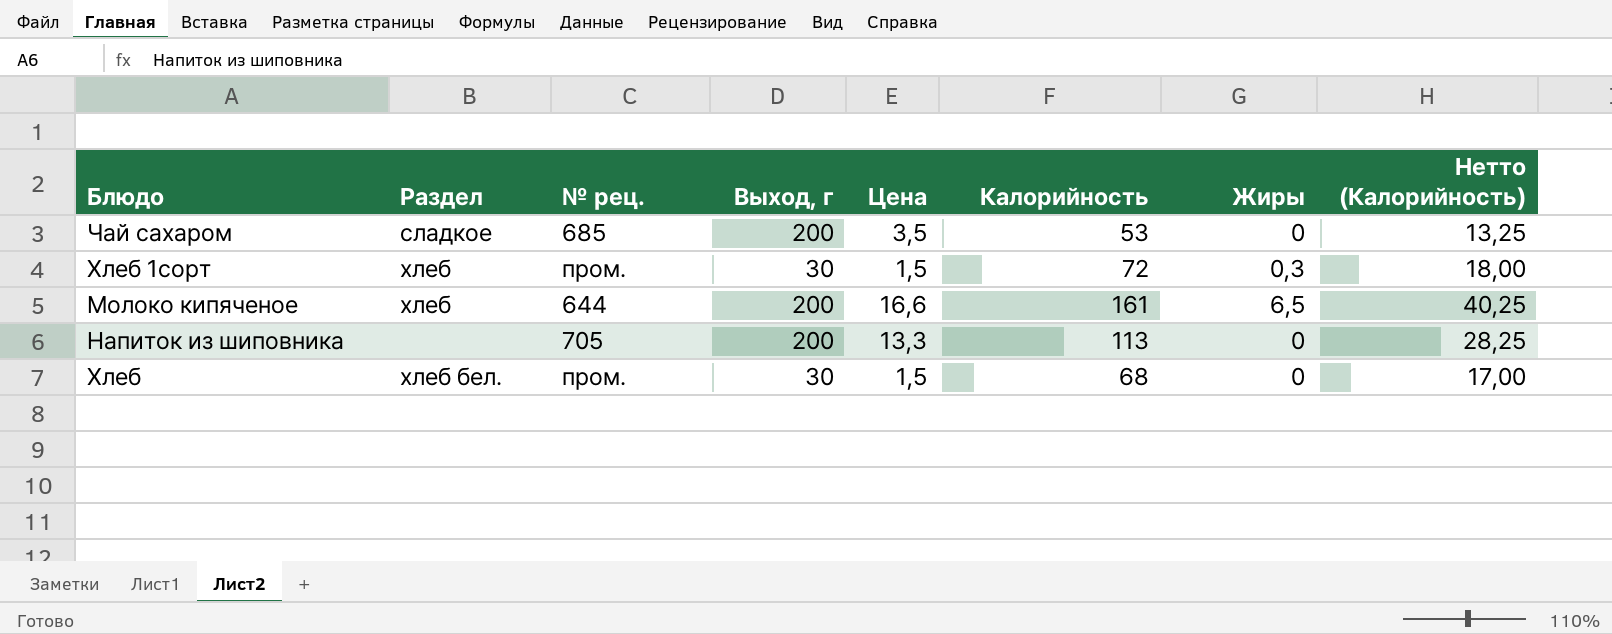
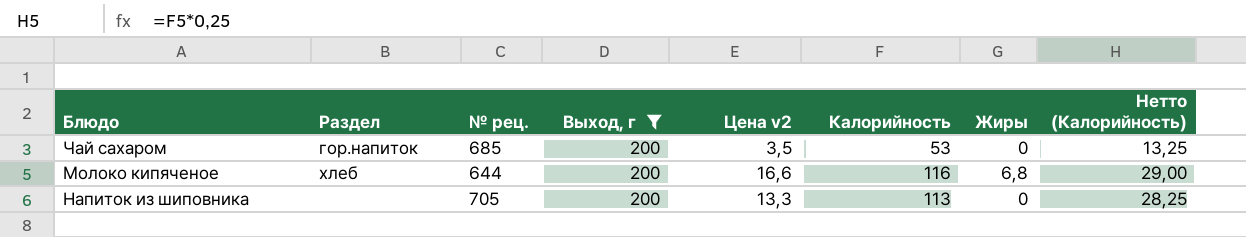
filter: none -> Выход, г = 200
column name: Цена -> Цена v2
Чай сахаром | Раздел: сладкое -> гор.напиток
Молоко кипяченое | Калорийность: 161 -> 116
Молоко кипяченое | Жиры: 6,5 -> 6,8
Молоко кипяченое | Нетто (Калорийность): 40,25 -> 29,00

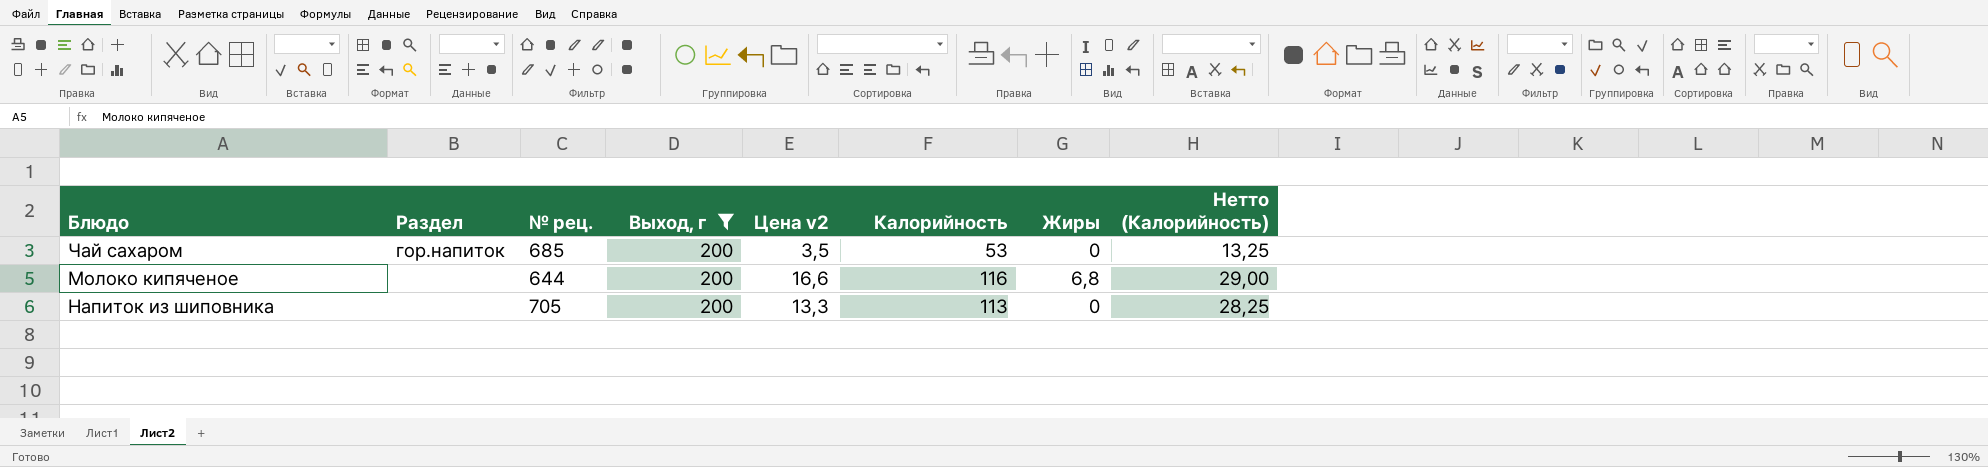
Молоко кипяченое | Раздел: хлеб -> none

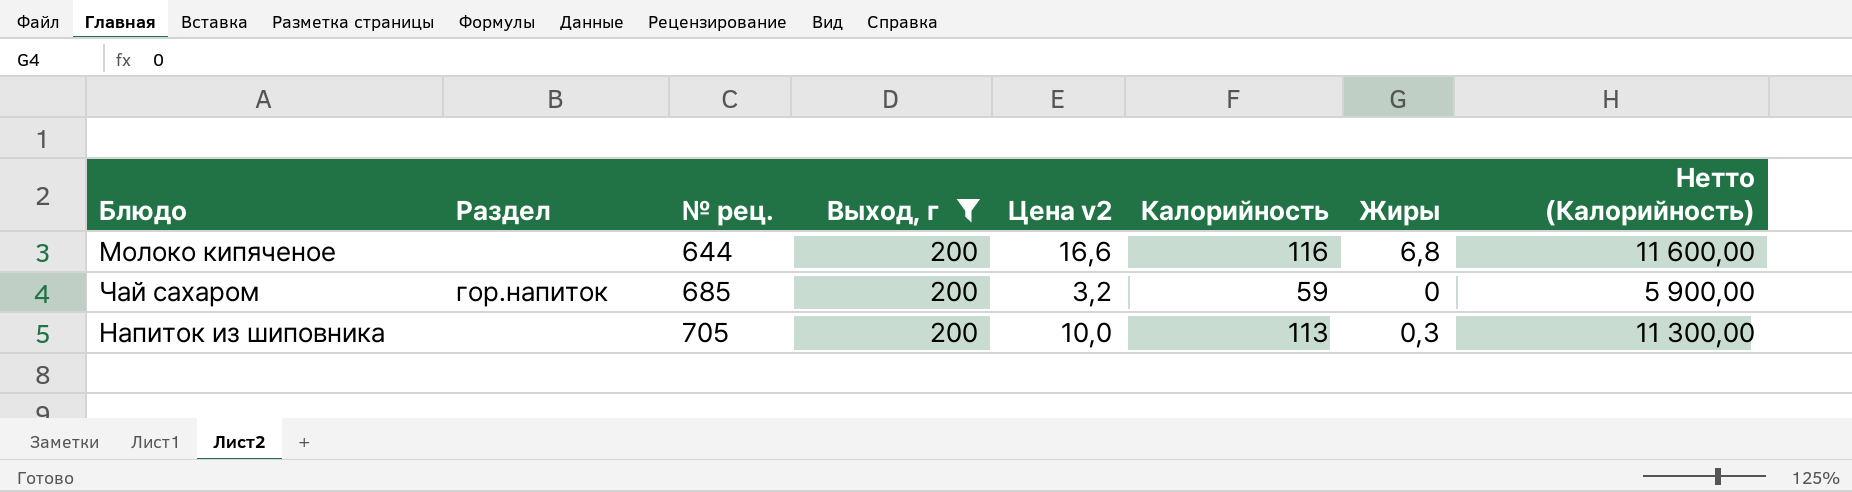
row order: none -> № рец. ascending
column Нетто (Калорийность) | formula: [Калорийность] * 0,25 -> [Калорийность] * 100
Чай сахаром | Цена v2: 3,5 -> 3,2
Чай сахаром | Калорийность: 53 -> 59
Напиток из шиповника | Цена v2: 13,3 -> 10,0
Напиток из шиповника | Жиры: 0 -> 0,3

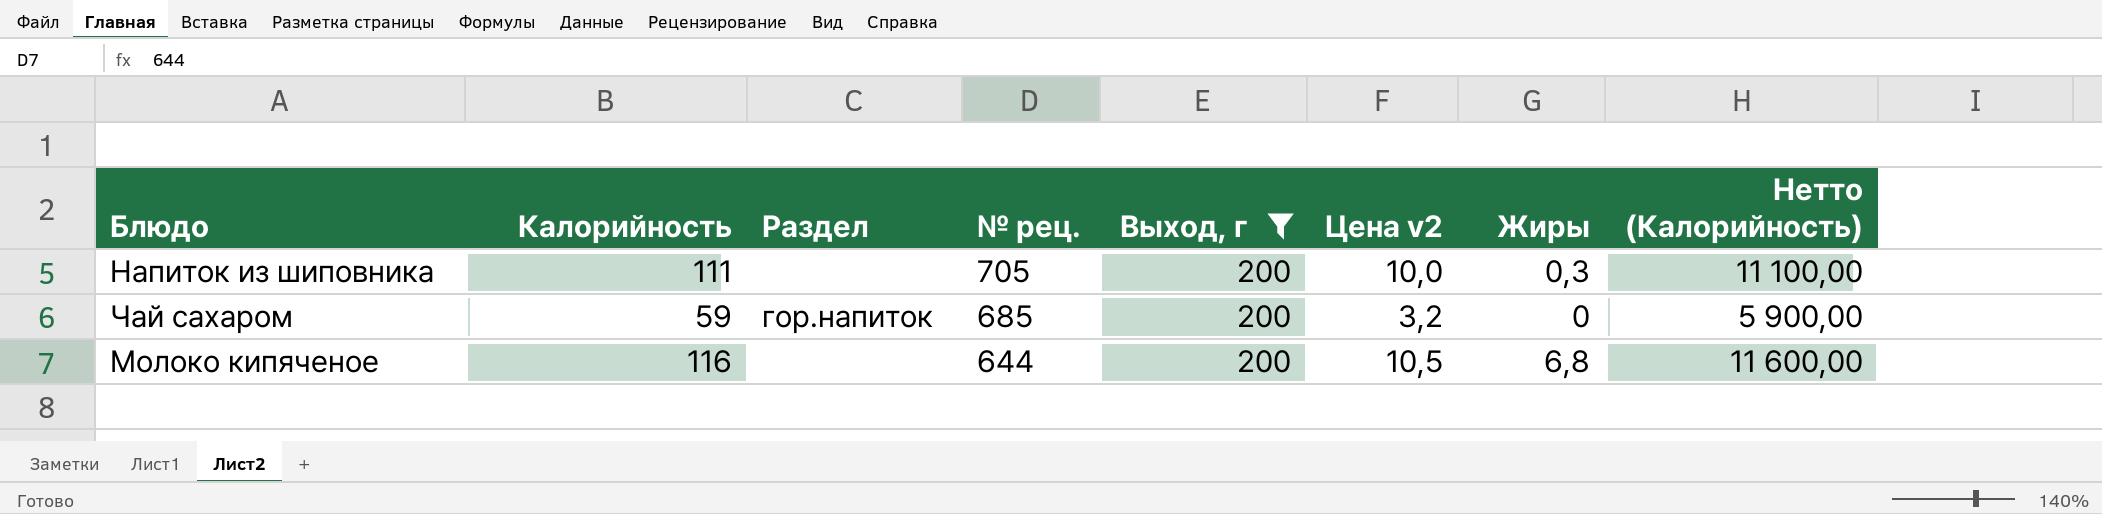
row order: № рец. ascending -> № рец. descending
column Калорийность | position: 6 -> 2
Напиток из шиповника | Калорийность: 113 -> 111
Напиток из шиповника | Нетто (Калорийность): 11 300,00 -> 11 100,00
Молоко кипяченое | Цена v2: 16,6 -> 10,5

